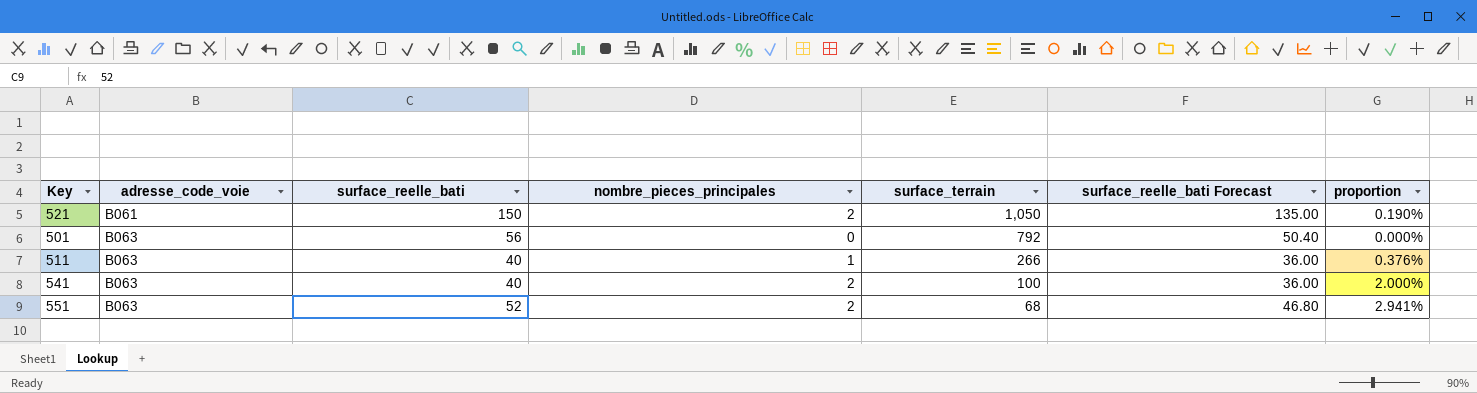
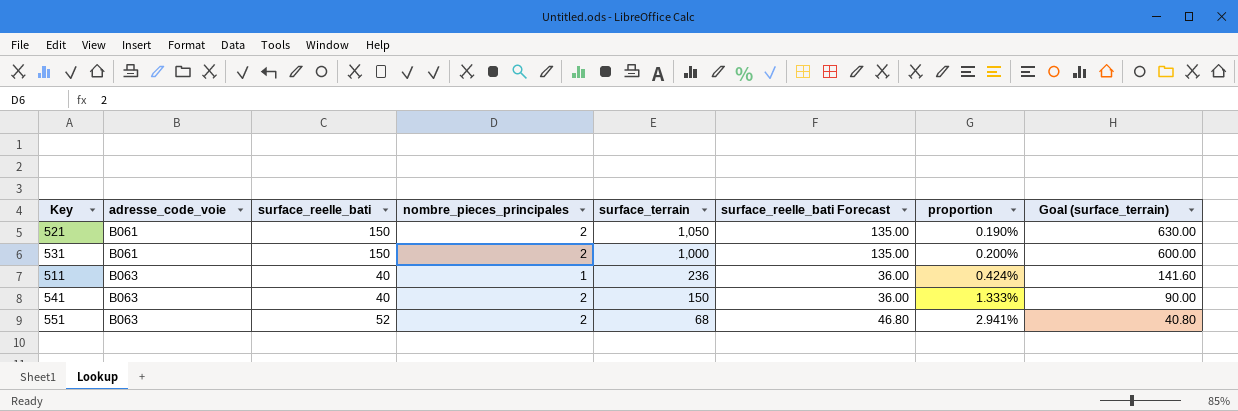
column Goal (surface_terrain) | formula: none -> [surface_terrain] * 0.6
row 501: B063 | 56 | 0 | 792 | 50.40 | 0.000% -> none
row 531: none -> B061 | 150 | 2 | 1,000 | 135.00 | 0.200% | 600.00
511 | surface_terrain: 266 -> 236
511 | proportion: 0.376% -> 0.424%
541 | surface_terrain: 100 -> 150
541 | proportion: 2.000% -> 1.333%

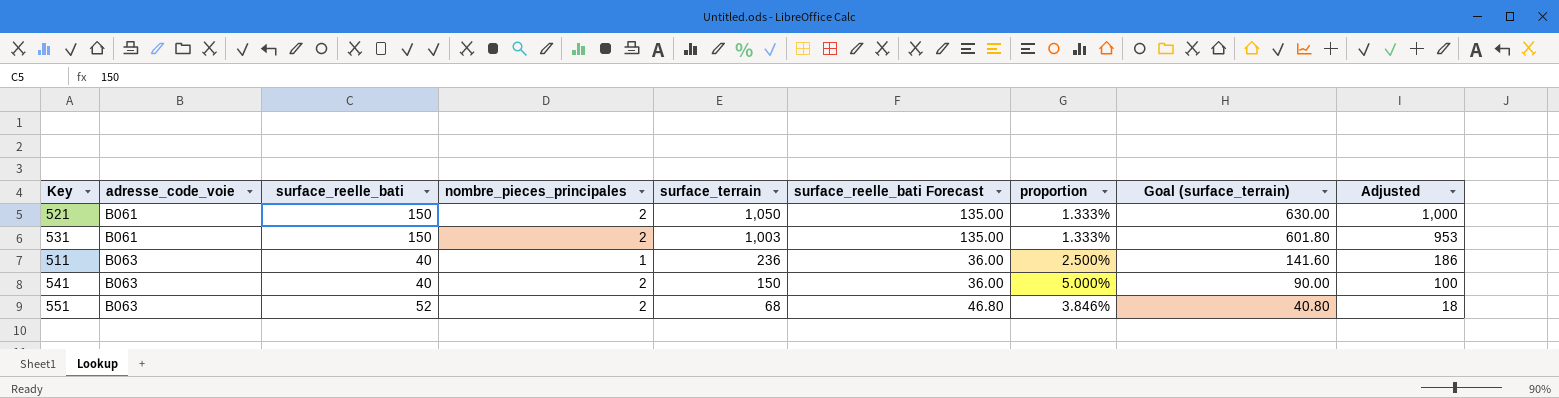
column proportion | formula: [nombre_pieces_principales] / [surface_terrain] -> [nombre_pieces_principales] / [surface_reelle_bati]
column Adjusted | formula: none -> [surface_terrain] - 50
531 | surface_terrain: 1,000 -> 1,003
531 | Goal (surface_terrain): 600.00 -> 601.80

